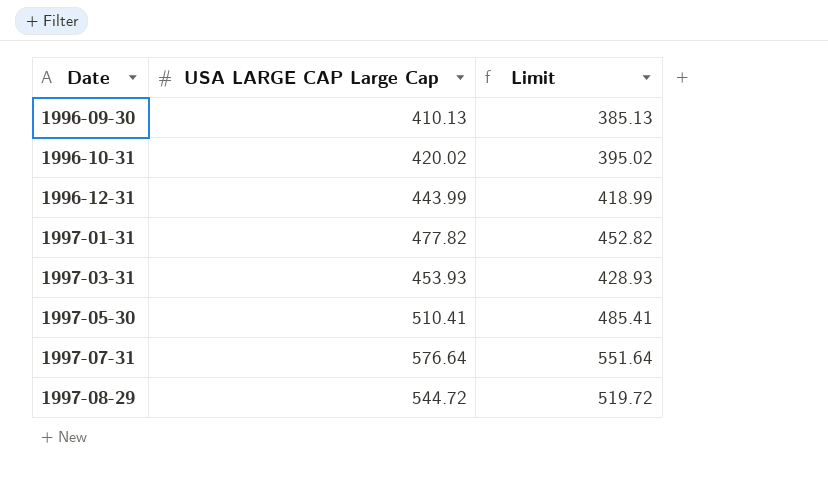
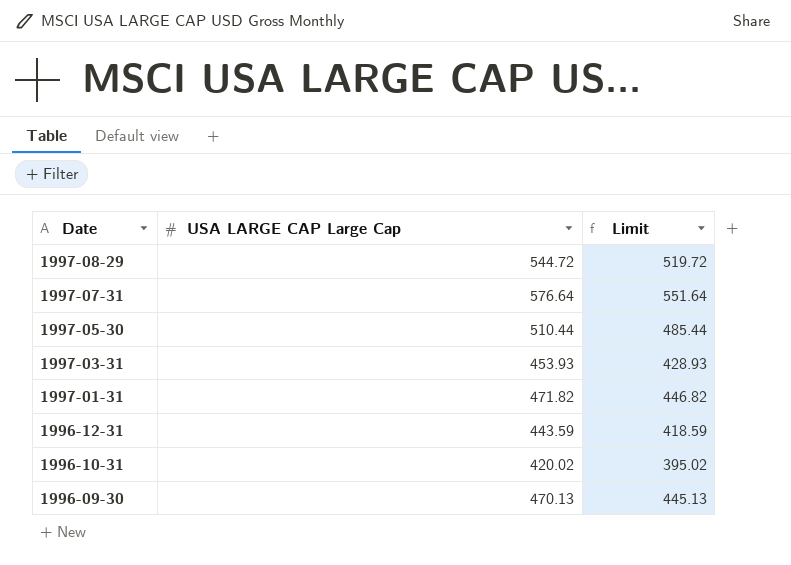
row order: Date ascending -> Date descending
1997-05-30 | USA LARGE CAP Large Cap: 510.41 -> 510.44
1997-05-30 | Limit: 485.41 -> 485.44
1997-01-31 | USA LARGE CAP Large Cap: 477.82 -> 471.82
1997-01-31 | Limit: 452.82 -> 446.82
1996-12-31 | USA LARGE CAP Large Cap: 443.99 -> 443.59
1996-12-31 | Limit: 418.99 -> 418.59
1996-09-30 | USA LARGE CAP Large Cap: 410.13 -> 470.13
1996-09-30 | Limit: 385.13 -> 445.13

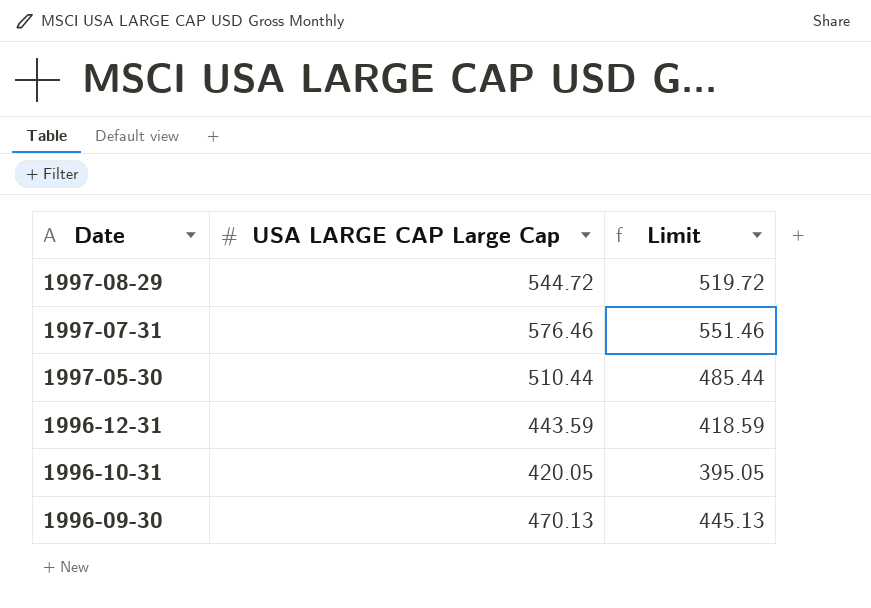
row 1997-03-31: 453.93 | 428.93 -> none
row 1997-01-31: 471.82 | 446.82 -> none
1997-07-31 | USA LARGE CAP Large Cap: 576.64 -> 576.46
1997-07-31 | Limit: 551.64 -> 551.46
1996-10-31 | USA LARGE CAP Large Cap: 420.02 -> 420.05
1996-10-31 | Limit: 395.02 -> 395.05

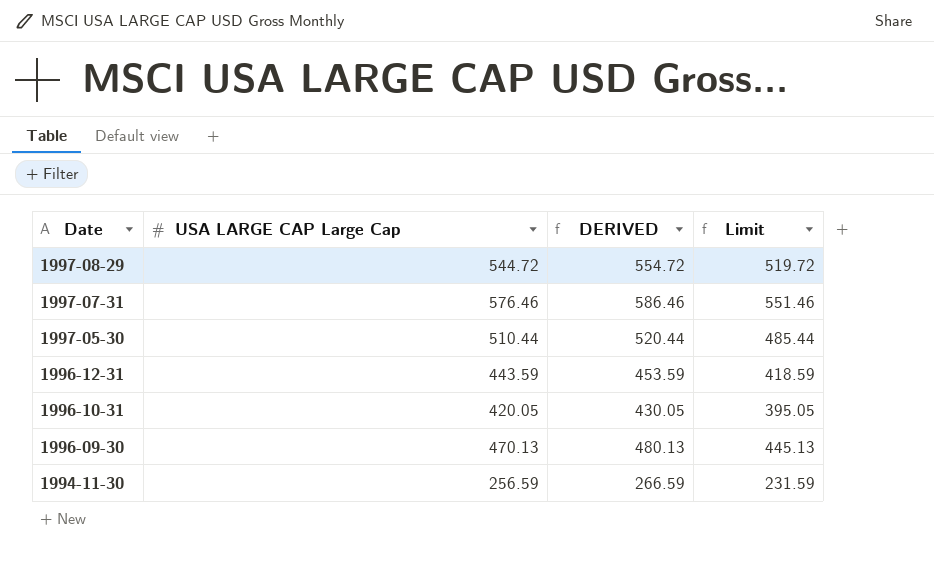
column DERIVED | formula: none -> [USA LARGE CAP Large Cap] + 10
row 1994-11-30: none -> 256.59 | 266.59 | 231.59

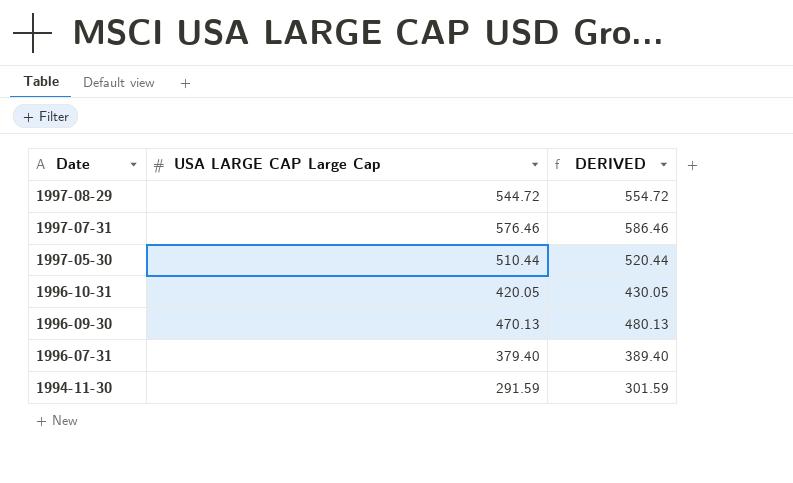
column Limit | formula: [USA LARGE CAP Large Cap] - 25 -> none
row 1996-12-31: 443.59 | 453.59 | 418.59 -> none
row 1996-07-31: none -> 379.40 | 389.40
1994-11-30 | USA LARGE CAP Large Cap: 256.59 -> 291.59
1994-11-30 | DERIVED: 266.59 -> 301.59

